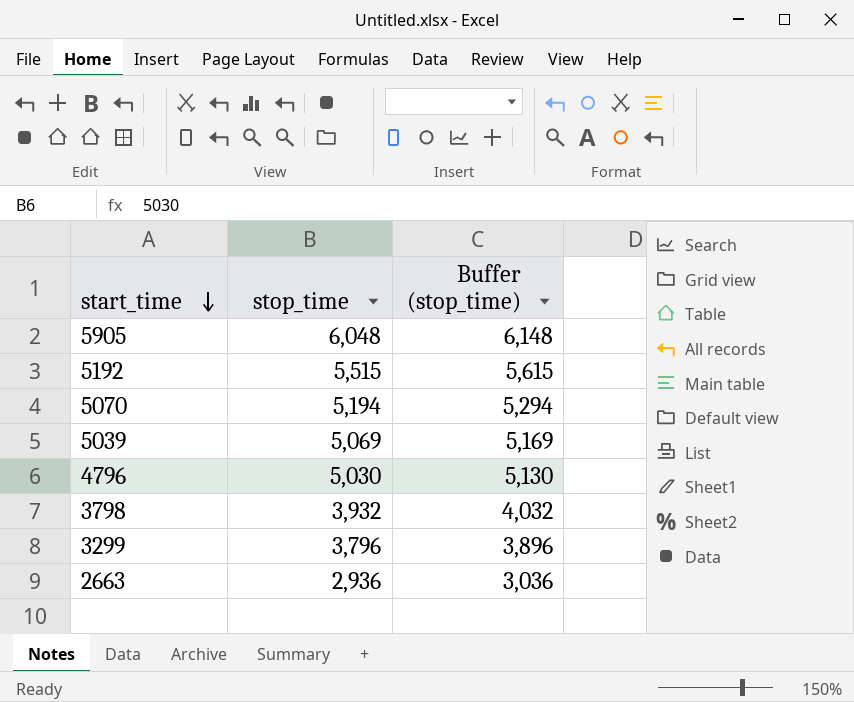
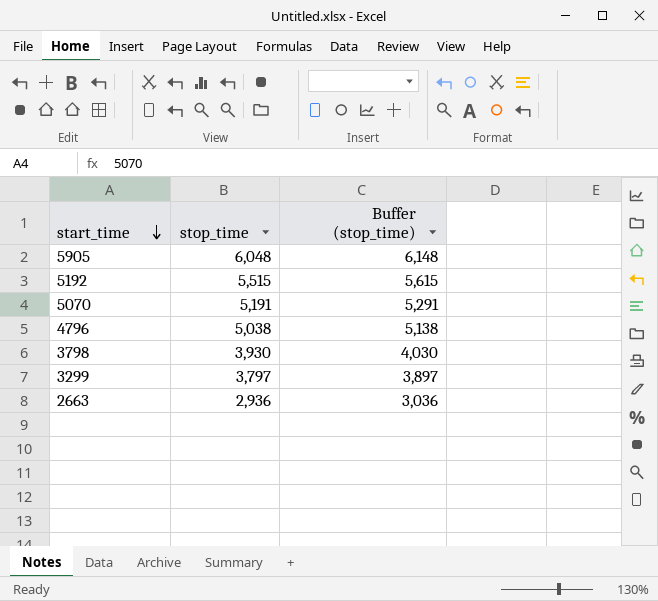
row 5039: 5,069 | 5,169 -> none
5070 | stop_time: 5,194 -> 5,191
5070 | Buffer (stop_time): 5,294 -> 5,291
4796 | stop_time: 5,030 -> 5,038
4796 | Buffer (stop_time): 5,130 -> 5,138
3798 | stop_time: 3,932 -> 3,930
3798 | Buffer (stop_time): 4,032 -> 4,030
3299 | stop_time: 3,796 -> 3,797
3299 | Buffer (stop_time): 3,896 -> 3,897

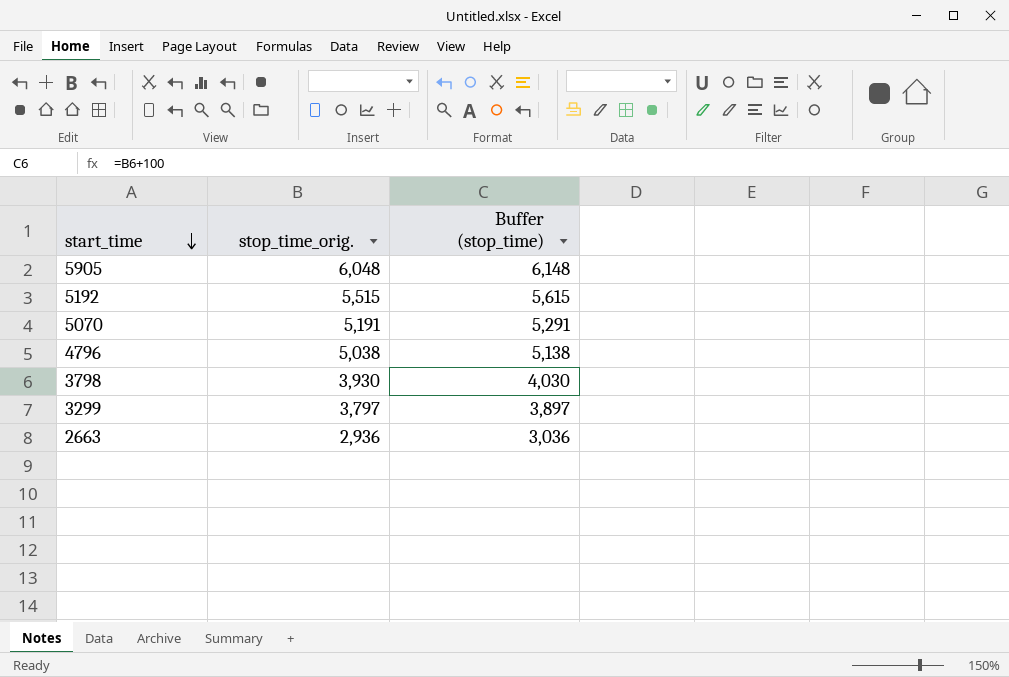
column name: stop_time -> stop_time_orig.

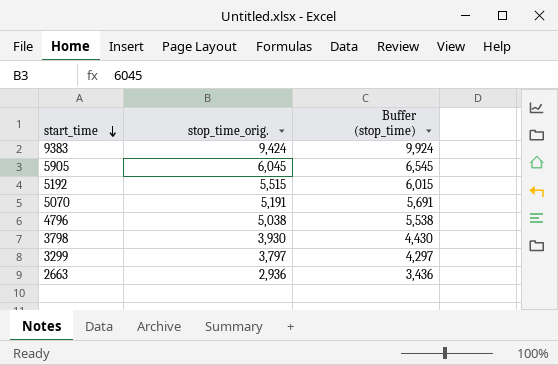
column Buffer (stop_time) | formula: [stop_time_orig.] + 100 -> [stop_time_orig.] + 500
row 9383: none -> 9,424 | 9,924
5905 | stop_time_orig.: 6,048 -> 6,045

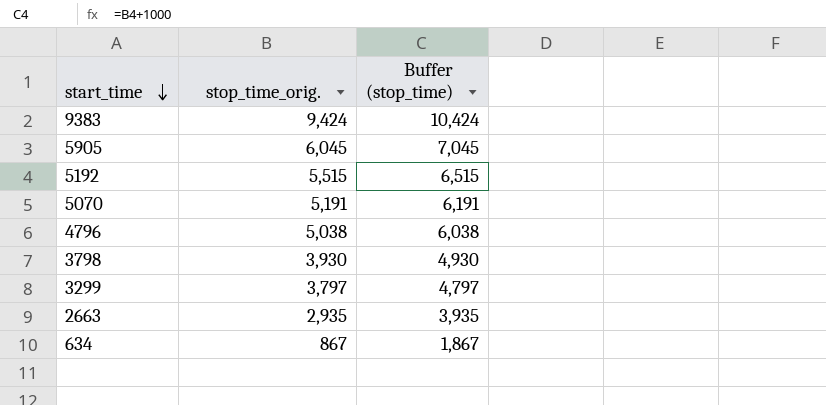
column Buffer (stop_time) | formula: [stop_time_orig.] + 500 -> [stop_time_orig.] + 1000
2663 | stop_time_orig.: 2,936 -> 2,935
row 634: none -> 867 | 1,867

